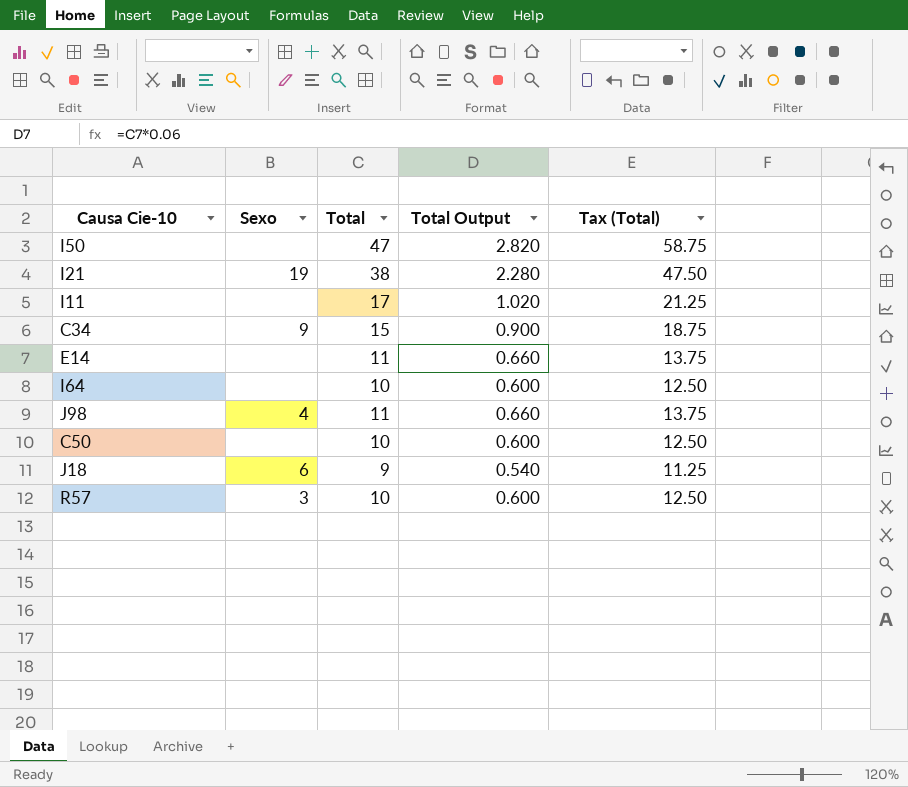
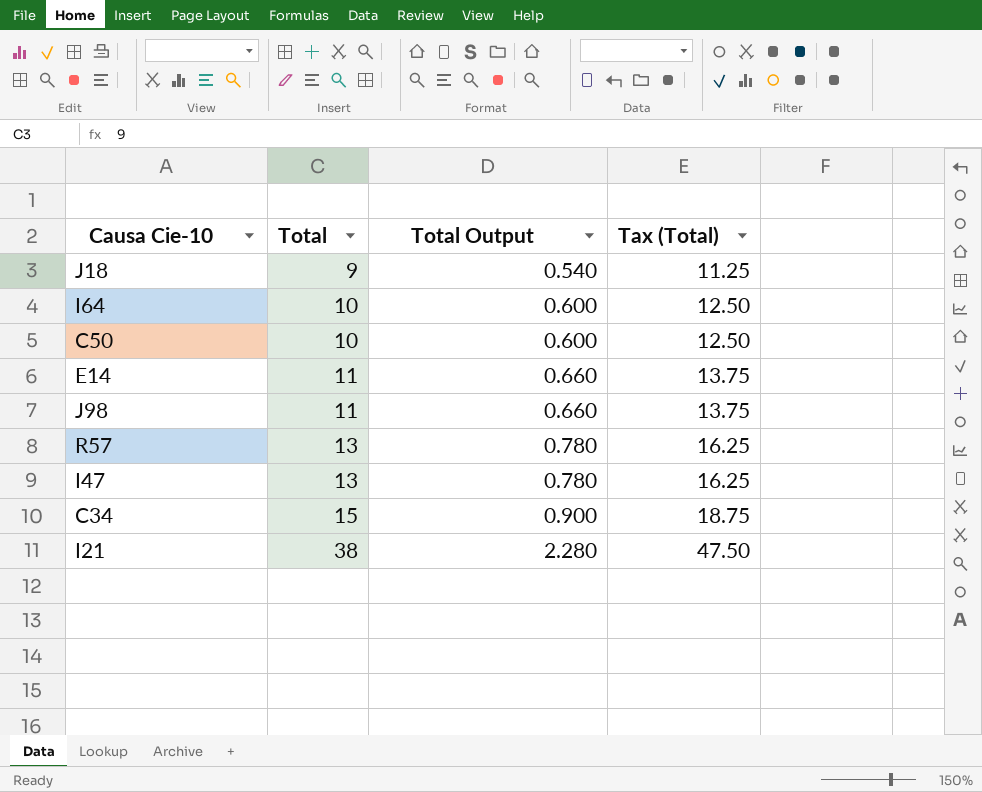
row order: none -> Total ascending
column Sexo | position: 2 -> none
row I50: none | 47 | 2.820 | 58.75 -> none
row I11: none | 17 | 1.020 | 21.25 -> none
R57 | Total: 10 -> 13
R57 | Total Output: 0.600 -> 0.780
R57 | Tax (Total): 12.50 -> 16.25
row I47: none -> 13 | 0.780 | 16.25

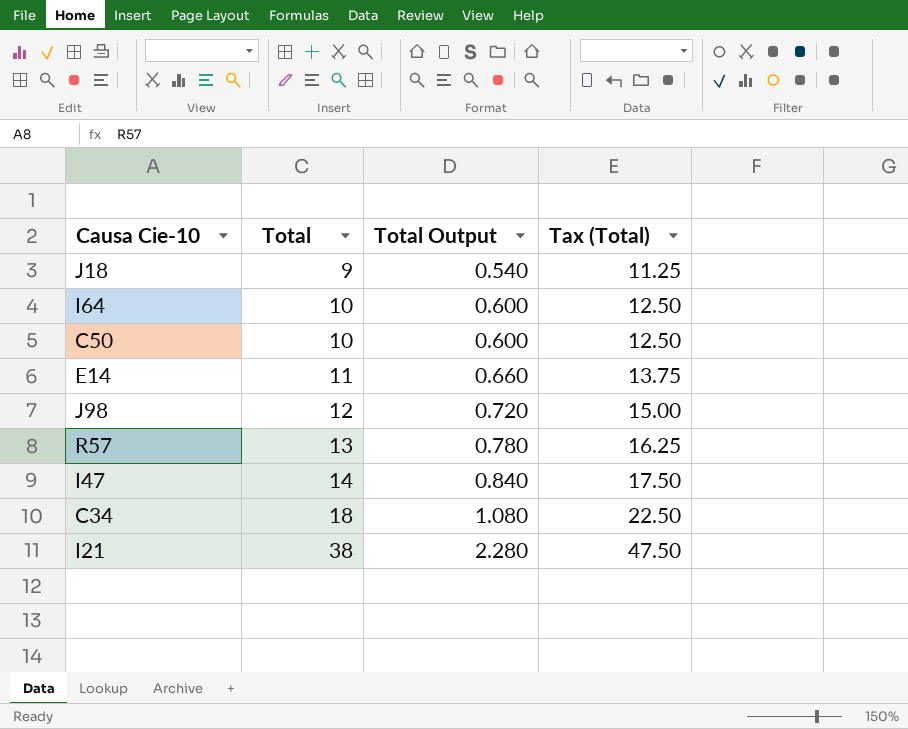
J98 | Total: 11 -> 12
J98 | Total Output: 0.660 -> 0.720
J98 | Tax (Total): 13.75 -> 15.00
I47 | Total: 13 -> 14
I47 | Total Output: 0.780 -> 0.840
I47 | Tax (Total): 16.25 -> 17.50
C34 | Total: 15 -> 18
C34 | Total Output: 0.900 -> 1.080
C34 | Tax (Total): 18.75 -> 22.50

